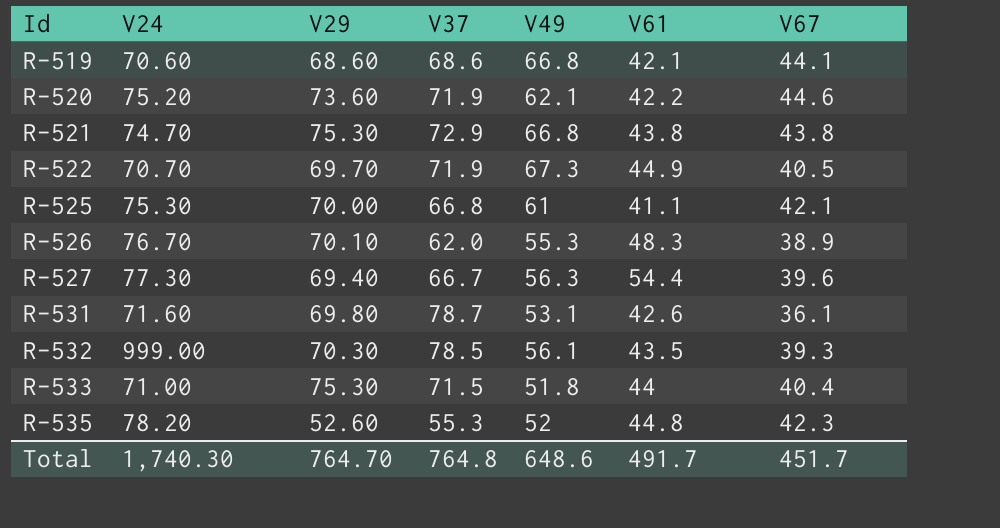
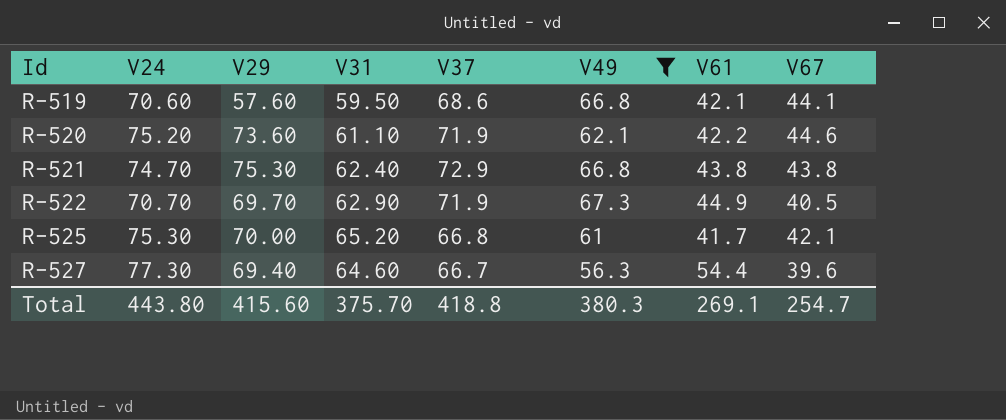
filter: none -> V49 >= 56.3
column V31 | position: none -> 4
R-519 | V29: 68.60 -> 57.60
R-525 | V61: 41.1 -> 41.7
Total | V24: 1,740.30 -> 443.80
Total | V29: 764.70 -> 415.60
Total | V37: 764.8 -> 418.8
Total | V49: 648.6 -> 380.3
Total | V61: 491.7 -> 269.1
Total | V67: 451.7 -> 254.7

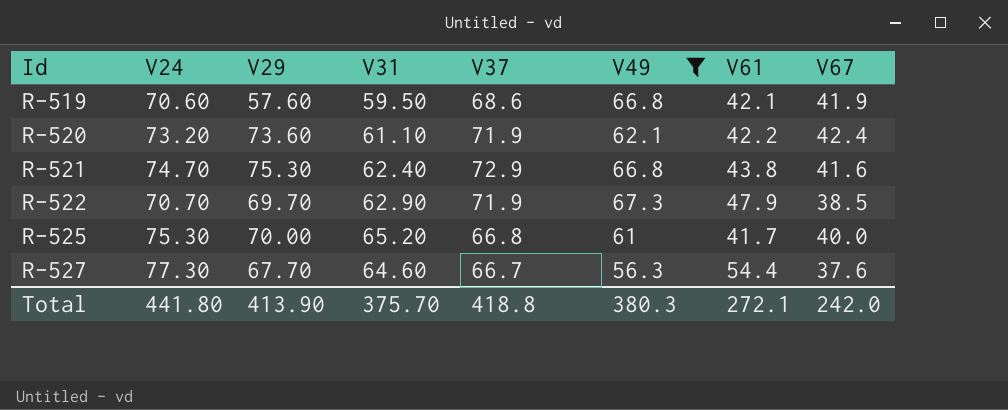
R-519 | V67: 44.1 -> 41.9
R-520 | V24: 75.20 -> 73.20
R-520 | V67: 44.6 -> 42.4
R-521 | V67: 43.8 -> 41.6
R-522 | V61: 44.9 -> 47.9
R-522 | V67: 40.5 -> 38.5
R-525 | V67: 42.1 -> 40.0
R-527 | V29: 69.40 -> 67.70
R-527 | V67: 39.6 -> 37.6
Total | V24: 443.80 -> 441.80
Total | V29: 415.60 -> 413.90
Total | V61: 269.1 -> 272.1
Total | V67: 254.7 -> 242.0

